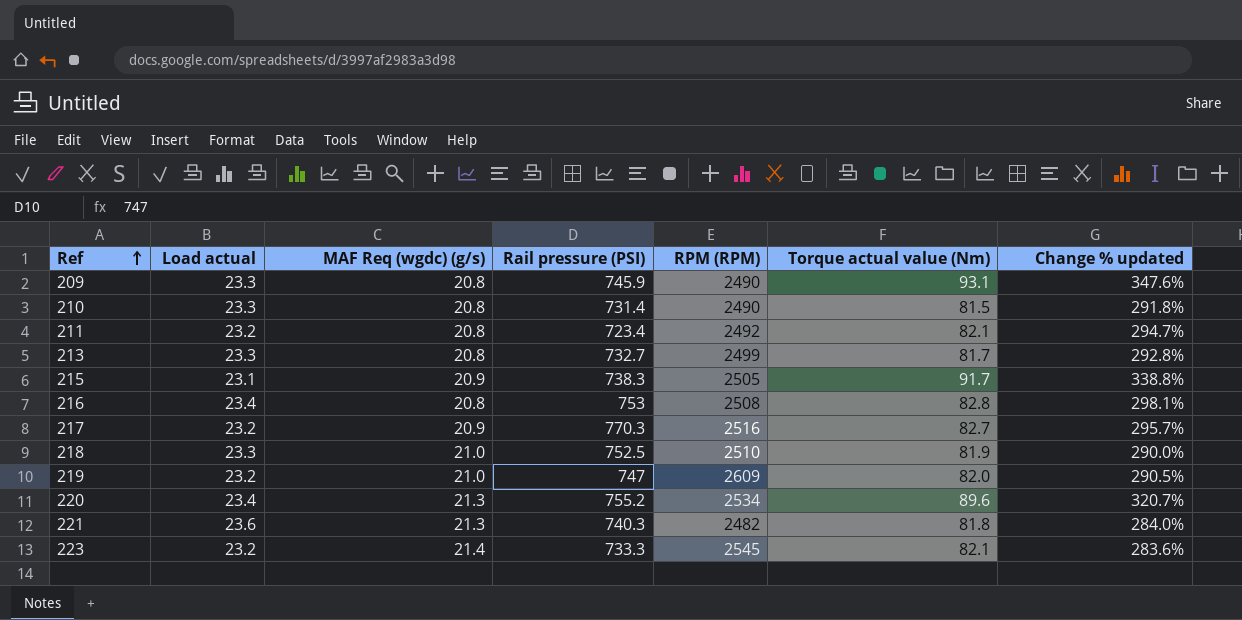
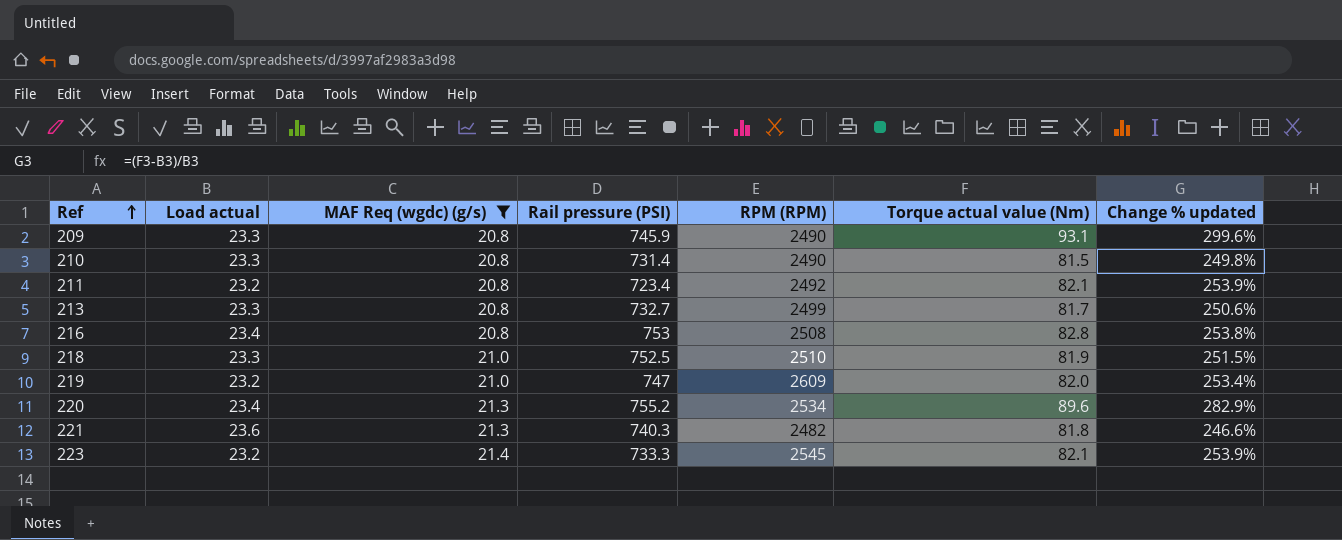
filter: none -> MAF Req (wgdc) (g/s) != 20.9
column Change % updated | formula: ([Torque actual value (Nm)] - [MAF Req (wgdc) (g/s)]) / [MAF Req (wgdc) (g/s)] -> ([Torque actual value (Nm)] - [Load actual]) / [Load actual]

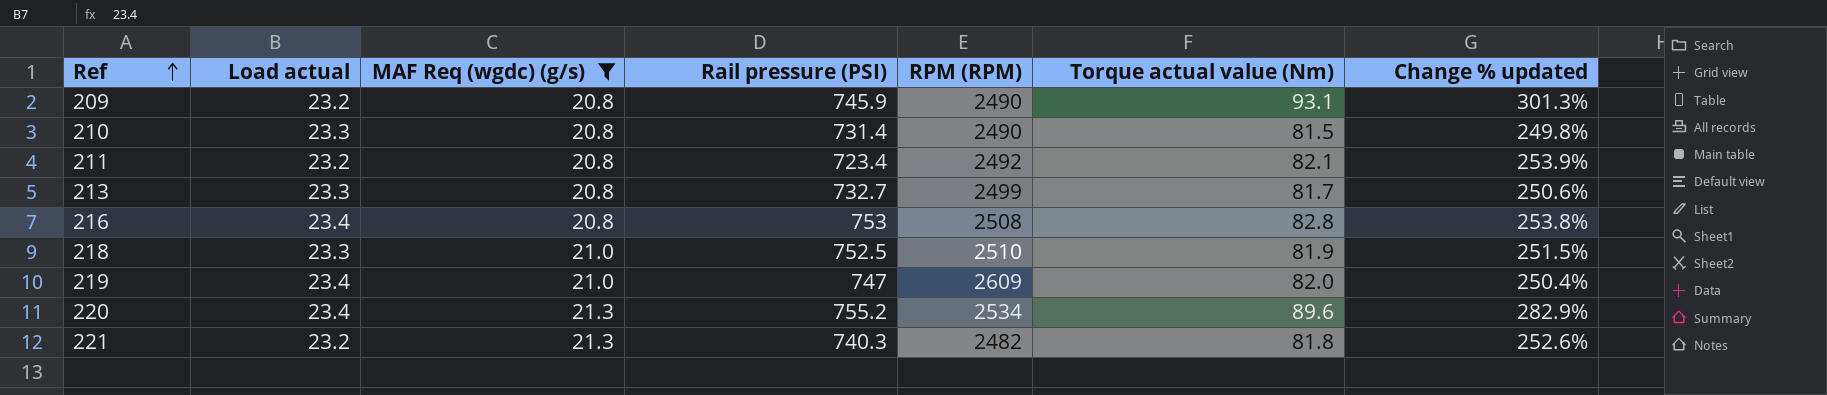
row 223: 23.2 | 21.4 | 733.3 | 2545 | 82.1 | 253.9% -> none
209 | Load actual: 23.3 -> 23.2
209 | Change % updated: 299.6% -> 301.3%
219 | Load actual: 23.2 -> 23.4
219 | Change % updated: 253.4% -> 250.4%
221 | Load actual: 23.6 -> 23.2
221 | Change % updated: 246.6% -> 252.6%

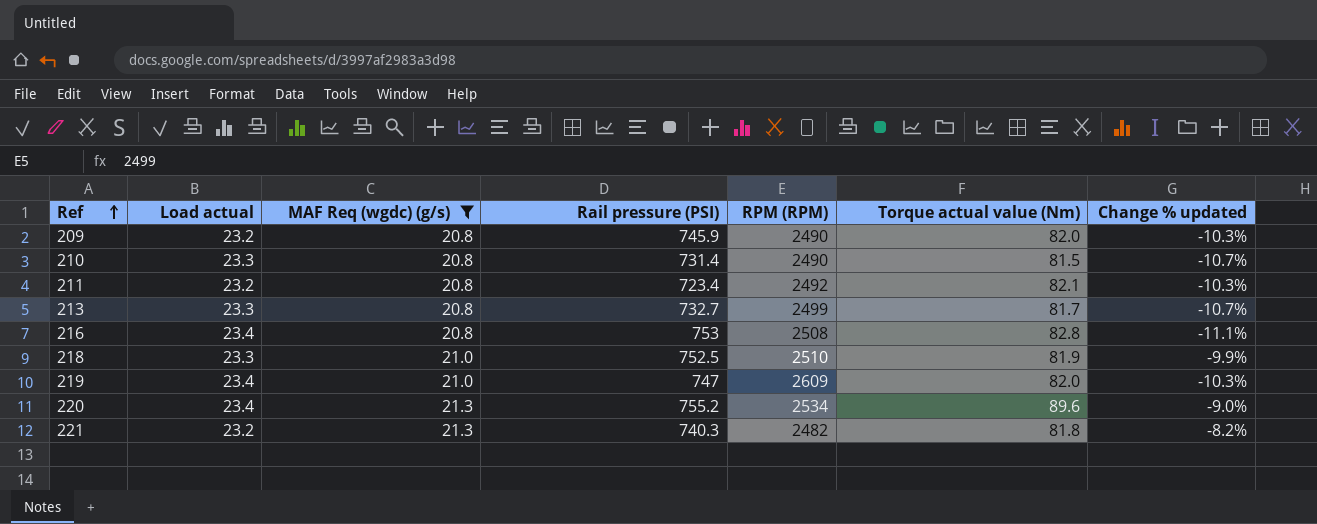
column Change % updated | formula: ([Torque actual value (Nm)] - [Load actual]) / [Load actual] -> ([MAF Req (wgdc) (g/s)] - [Load actual]) / [Load actual]
209 | Torque actual value (Nm): 93.1 -> 82.0

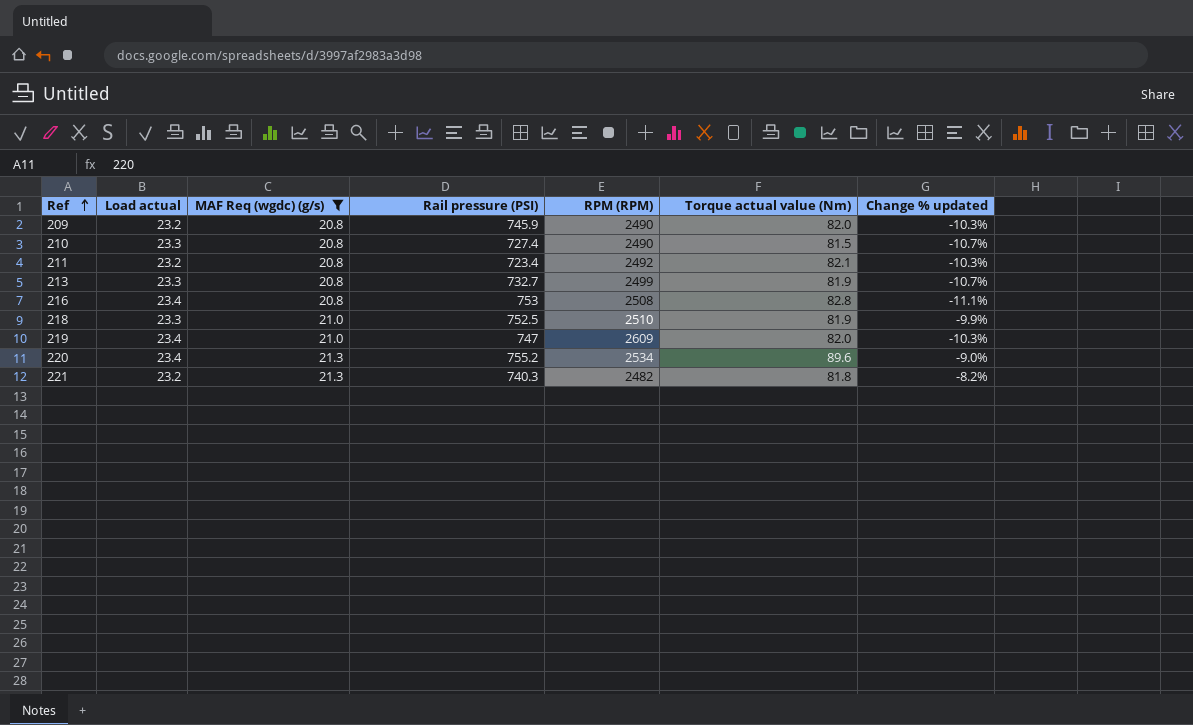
210 | Rail pressure (PSI): 731.4 -> 727.4
213 | Torque actual value (Nm): 81.7 -> 81.9

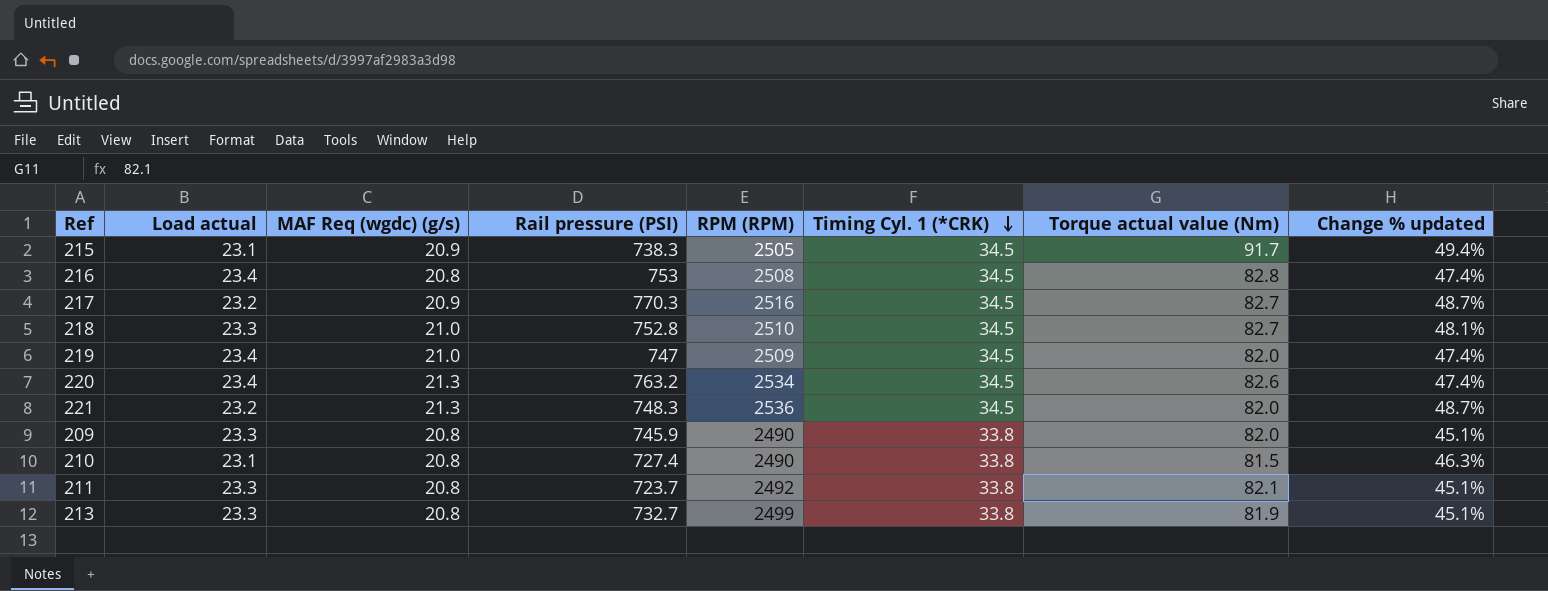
filter: MAF Req (wgdc) (g/s) != 20.9 -> none
row order: Ref ascending -> Timing Cyl. 1 (*CRK) descending
column Timing Cyl. 1 (*CRK) | position: none -> 6
column Change % updated | formula: ([MAF Req (wgdc) (g/s)] - [Load actual]) / [Load actual] -> ([Timing Cyl. 1 (*CRK)] - [Load actual]) / [Load actual]
218 | Rail pressure (PSI): 752.5 -> 752.8
218 | Torque actual value (Nm): 81.9 -> 82.7
219 | RPM (RPM): 2609 -> 2509
220 | Rail pressure (PSI): 755.2 -> 763.2
220 | Torque actual value (Nm): 89.6 -> 82.6
221 | Rail pressure (PSI): 740.3 -> 748.3
221 | RPM (RPM): 2482 -> 2536
221 | Torque actual value (Nm): 81.8 -> 82.0
209 | Load actual: 23.2 -> 23.3
210 | Load actual: 23.3 -> 23.1
211 | Load actual: 23.2 -> 23.3
211 | Rail pressure (PSI): 723.4 -> 723.7

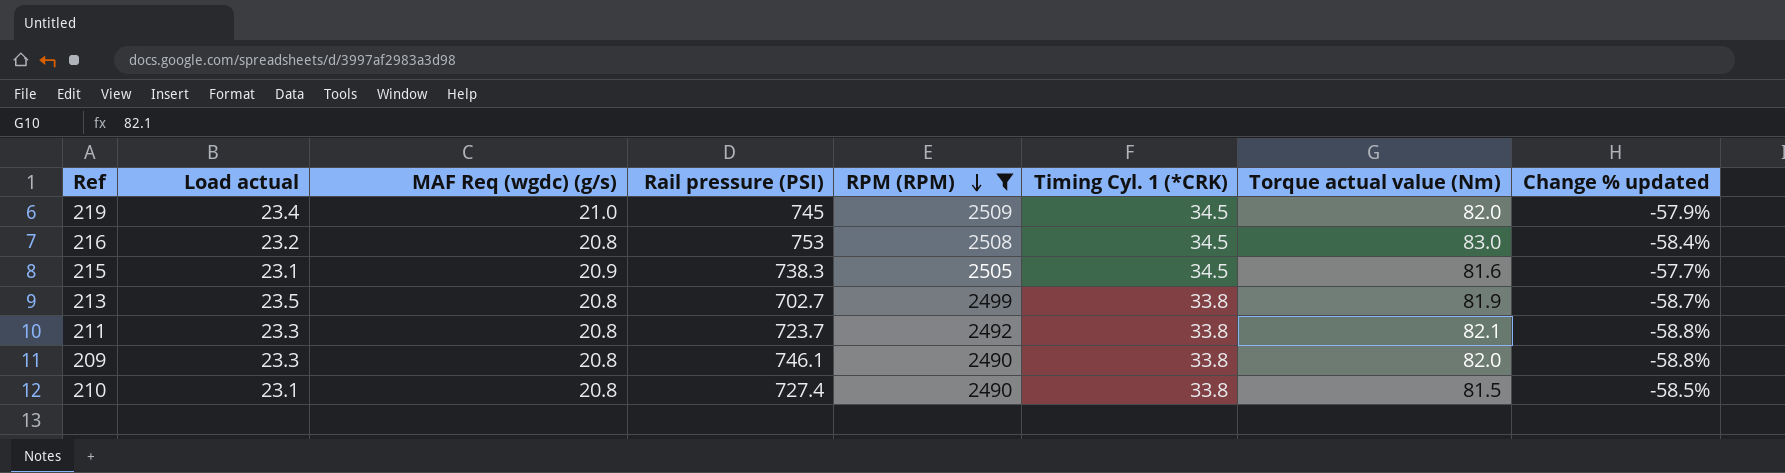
filter: none -> RPM (RPM) <= 2509
row order: Timing Cyl. 1 (*CRK) descending -> RPM (RPM) descending
column Change % updated | formula: ([Timing Cyl. 1 (*CRK)] - [Load actual]) / [Load actual] -> ([Timing Cyl. 1 (*CRK)] - [Torque actual value (Nm)]) / [Torque actual value (Nm)]
219 | Rail pressure (PSI): 747 -> 745
216 | Load actual: 23.4 -> 23.2
216 | Torque actual value (Nm): 82.8 -> 83.0
215 | Torque actual value (Nm): 91.7 -> 81.6
213 | Load actual: 23.3 -> 23.5
213 | Rail pressure (PSI): 732.7 -> 702.7
209 | Rail pressure (PSI): 745.9 -> 746.1

